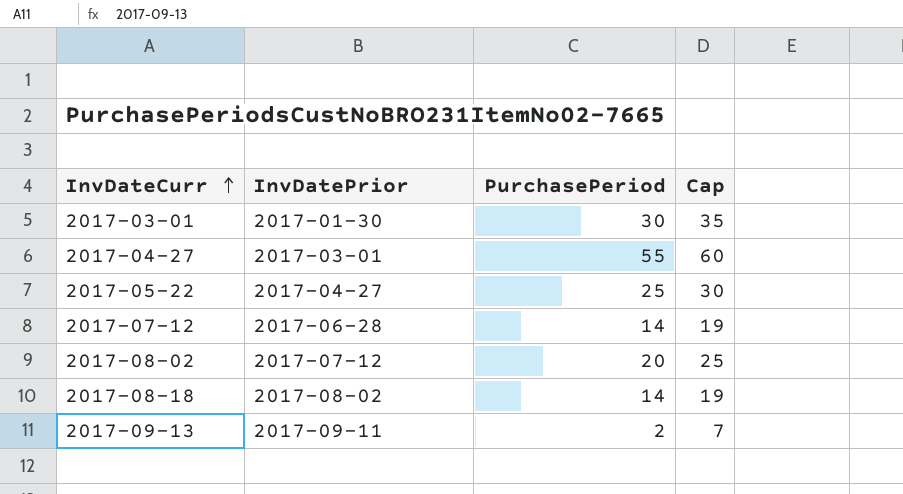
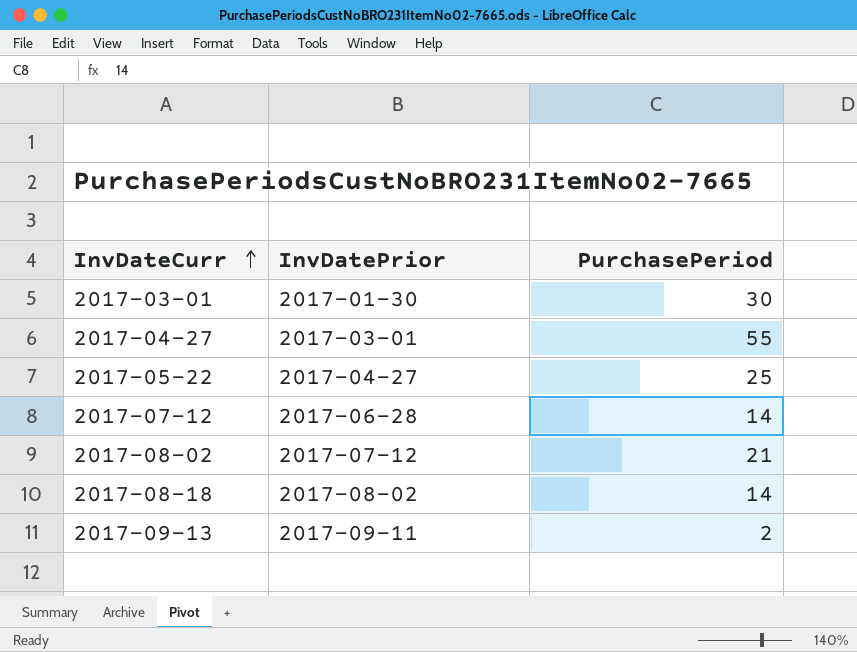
column Cap | formula: [PurchasePeriod] + 5 -> none
2017-08-02 | PurchasePeriod: 20 -> 21

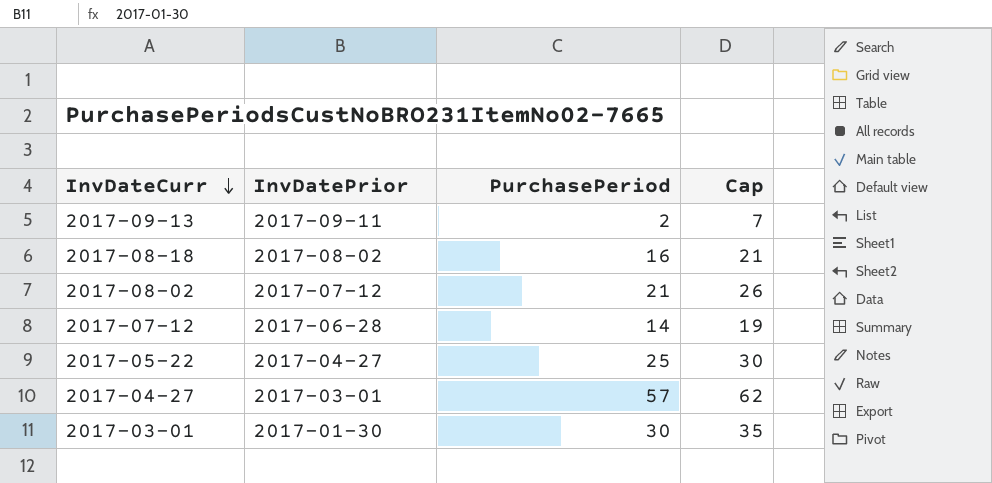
row order: InvDateCurr ascending -> InvDateCurr descending
column Cap | formula: none -> [PurchasePeriod] + 5
2017-08-18 | PurchasePeriod: 14 -> 16
2017-04-27 | PurchasePeriod: 55 -> 57

